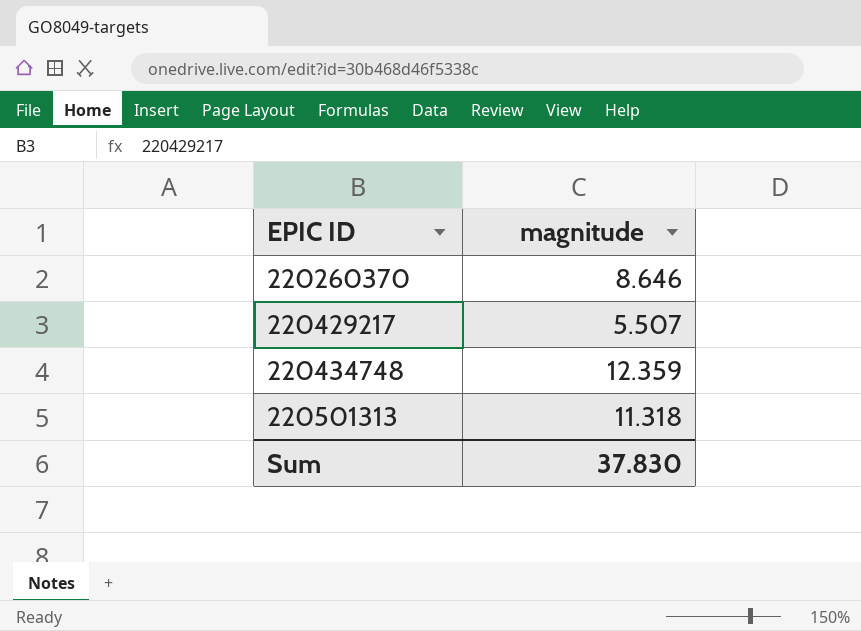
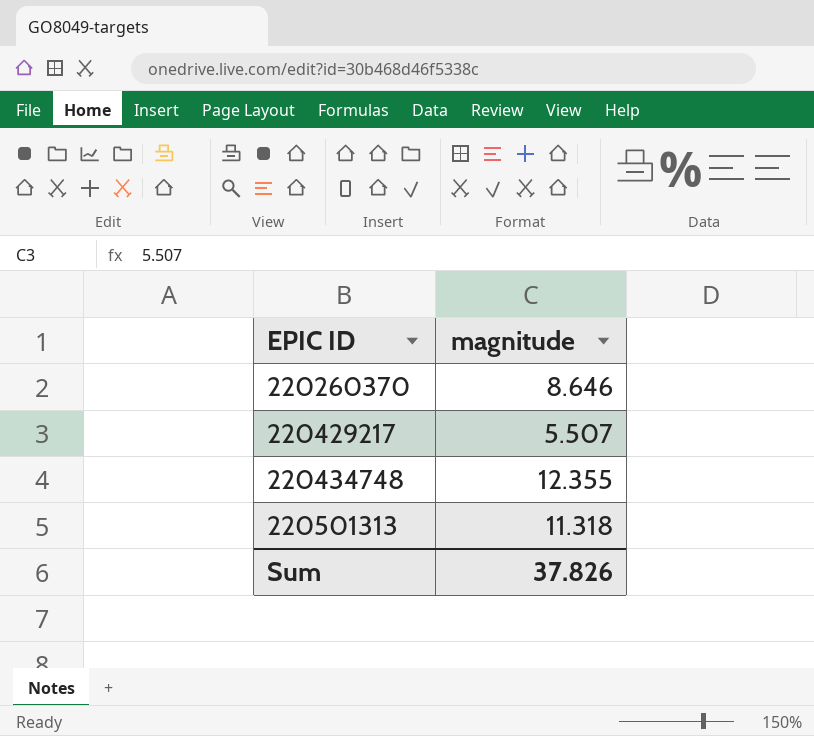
220434748 | magnitude: 12.359 -> 12.355
Sum | magnitude: 37.830 -> 37.826

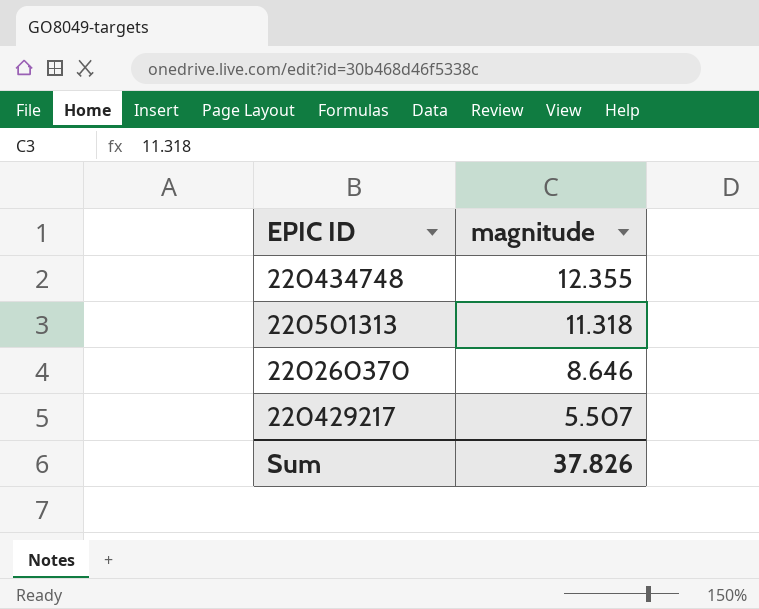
row order: EPIC ID ascending -> magnitude descending

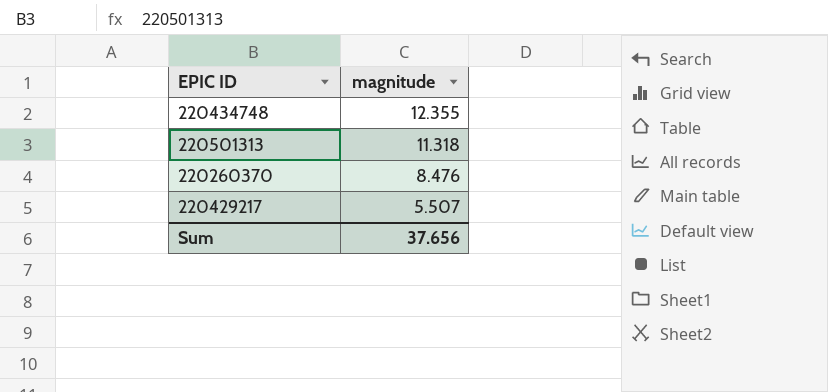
220260370 | magnitude: 8.646 -> 8.476
Sum | magnitude: 37.826 -> 37.656

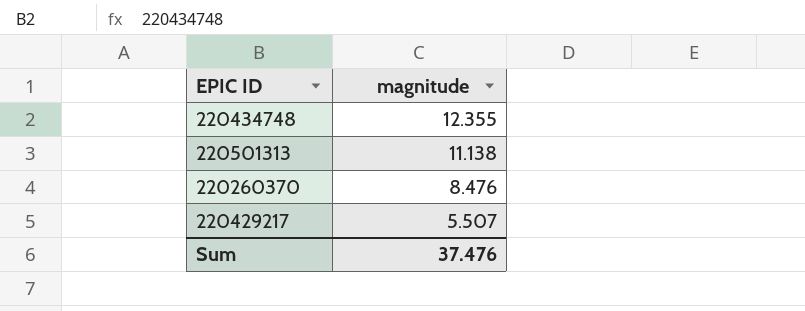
220501313 | magnitude: 11.318 -> 11.138
Sum | magnitude: 37.656 -> 37.476

